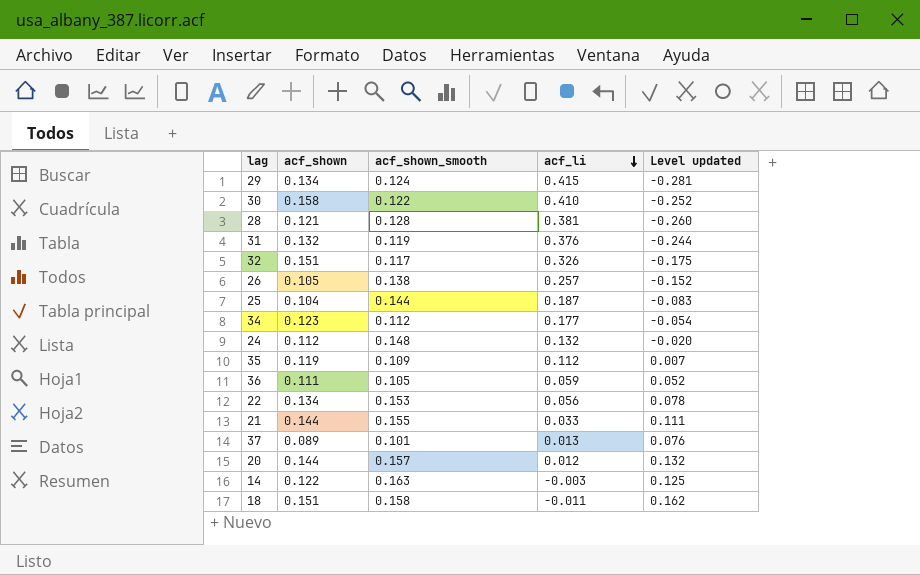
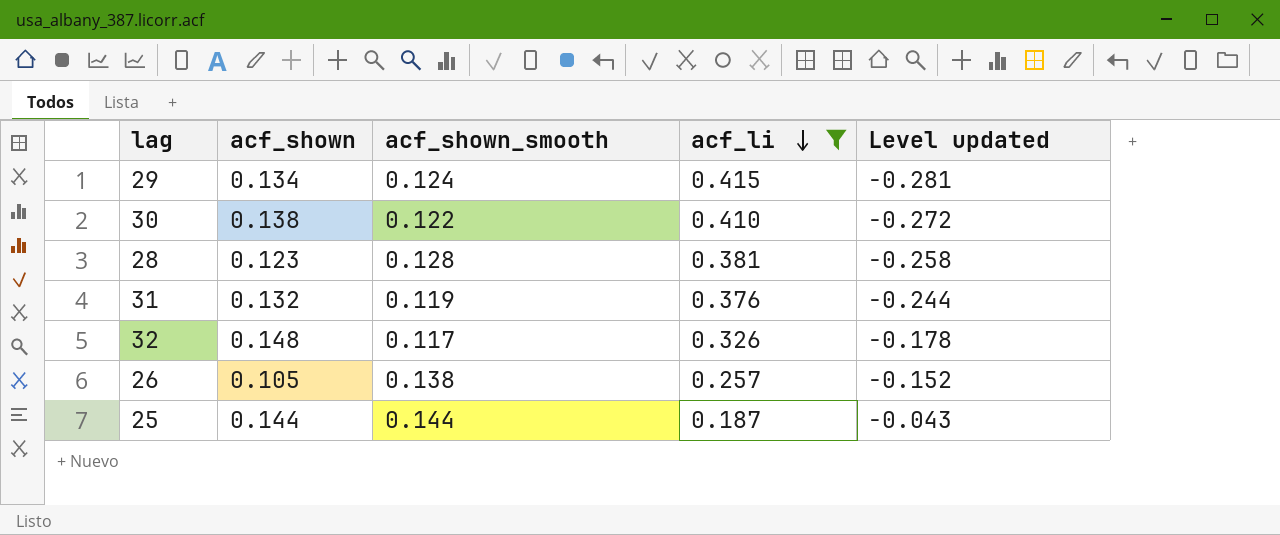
filter: none -> acf_li >= 0.187
30 | acf_shown: 0.158 -> 0.138
30 | Level updated: -0.252 -> -0.272
28 | acf_shown: 0.121 -> 0.123
28 | Level updated: -0.260 -> -0.258
32 | acf_shown: 0.151 -> 0.148
32 | Level updated: -0.175 -> -0.178
25 | acf_shown: 0.104 -> 0.144
25 | Level updated: -0.083 -> -0.043

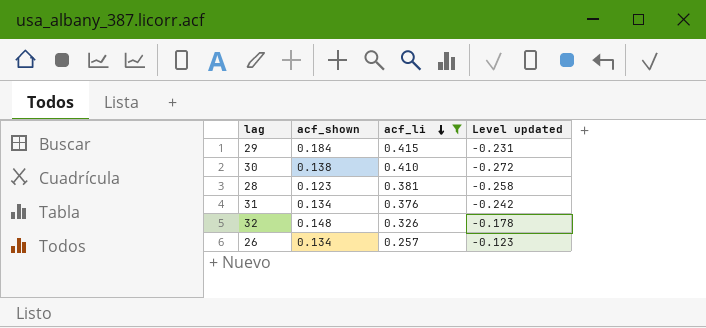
column acf_shown_smooth | position: 3 -> none
row 25: 0.144 | 0.144 | 0.187 | -0.043 -> none
29 | acf_shown: 0.134 -> 0.184
29 | Level updated: -0.281 -> -0.231
31 | acf_shown: 0.132 -> 0.134
31 | Level updated: -0.244 -> -0.242
26 | acf_shown: 0.105 -> 0.134
26 | Level updated: -0.152 -> -0.123

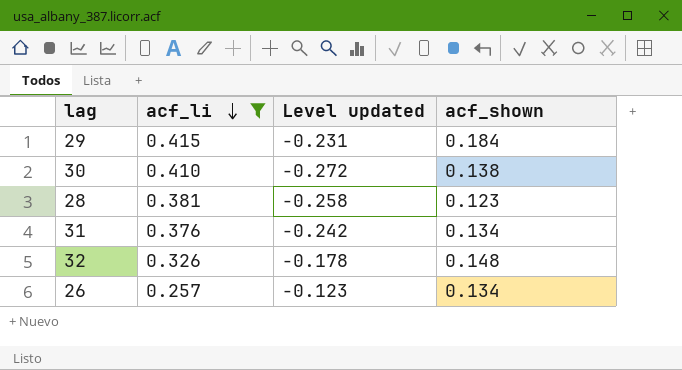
column acf_shown | position: 2 -> 4

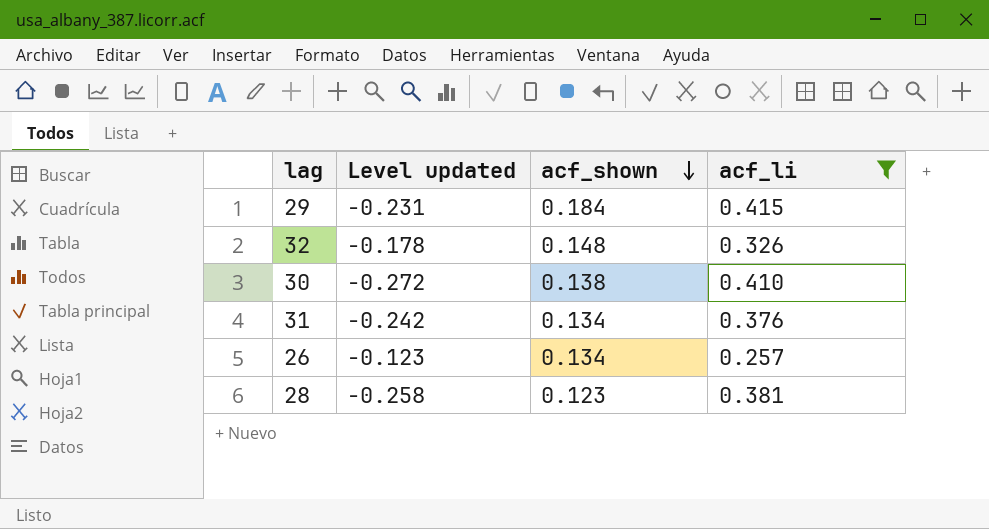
row order: acf_li descending -> acf_shown descending
column acf_li | position: 2 -> 4

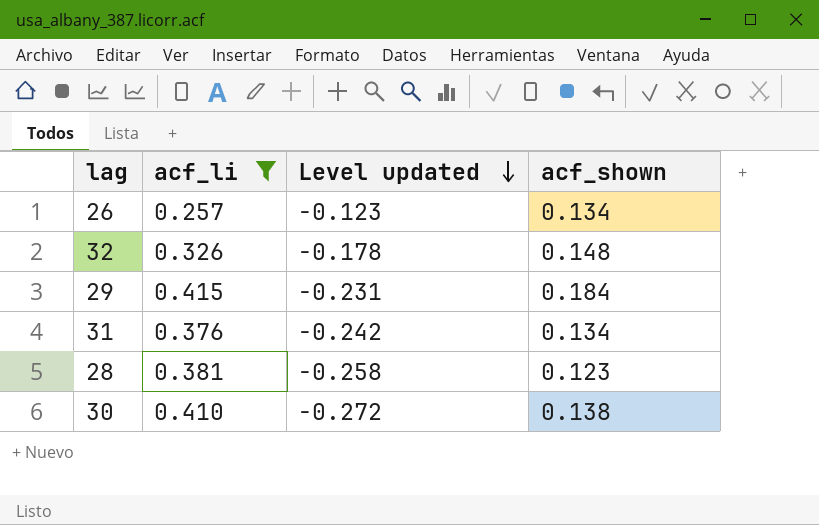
row order: acf_shown descending -> Level updated descending
column acf_li | position: 4 -> 2

